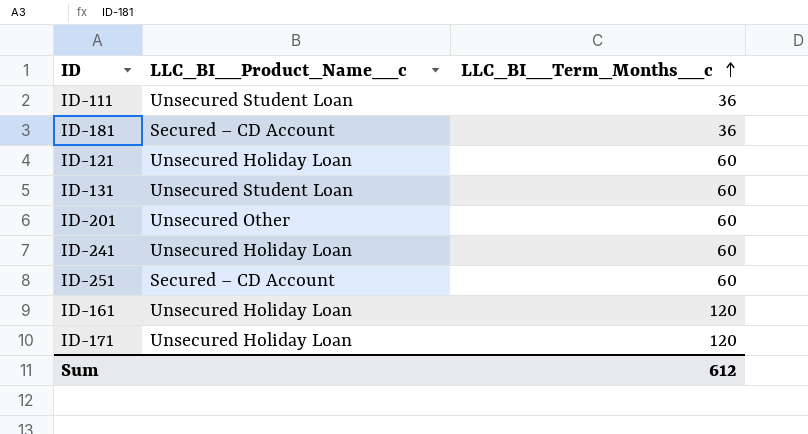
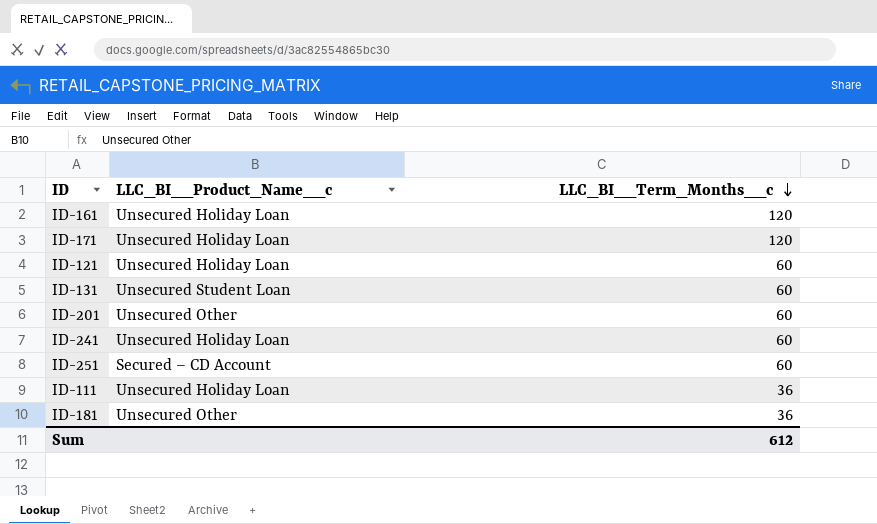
row order: LLC_BI__Term_Months__c ascending -> LLC_BI__Term_Months__c descending
ID-111 | LLC_BI__Product_Name__c: Unsecured Student Loan -> Unsecured Holiday Loan
ID-181 | LLC_BI__Product_Name__c: Secured – CD Account -> Unsecured Other

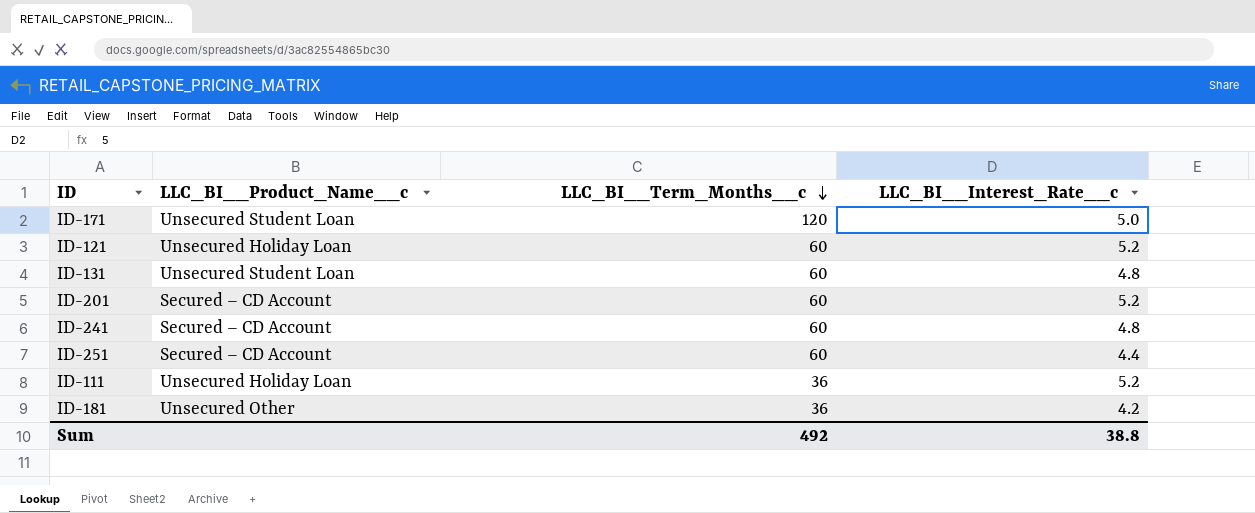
column LLC_BI__Interest_Rate__c | position: none -> 4
row ID-161: Unsecured Holiday Loan | 120 -> none
ID-171 | LLC_BI__Product_Name__c: Unsecured Holiday Loan -> Unsecured Student Loan
ID-201 | LLC_BI__Product_Name__c: Unsecured Other -> Secured – CD Account
ID-241 | LLC_BI__Product_Name__c: Unsecured Holiday Loan -> Secured – CD Account
Sum | LLC_BI__Term_Months__c: 612 -> 492

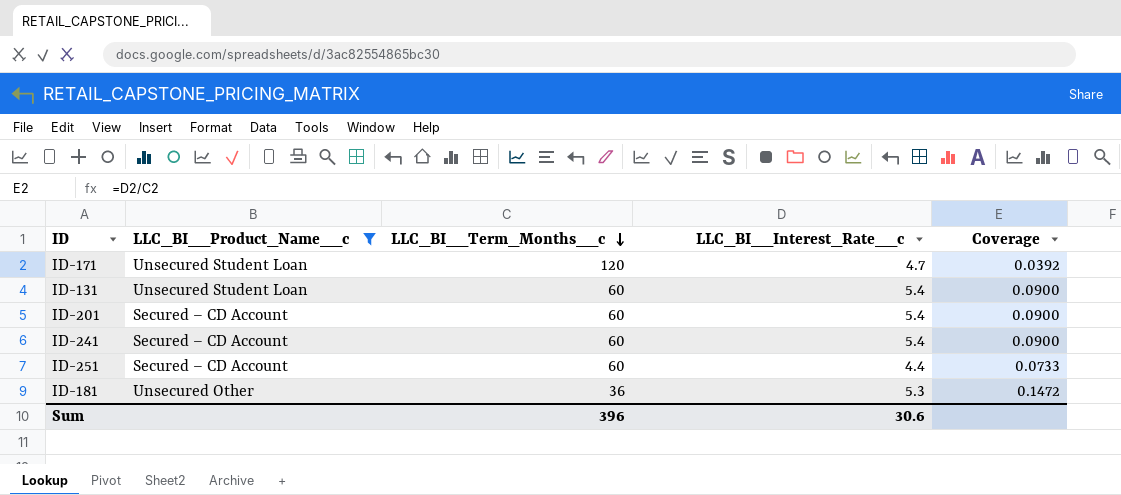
filter: none -> LLC_BI__Product_Name__c != Unsecured Holiday Loan
column Coverage | formula: none -> [LLC_BI__Interest_Rate__c] / [LLC_BI__Term_Months__c]
ID-171 | LLC_BI__Interest_Rate__c: 5.0 -> 4.7
ID-131 | LLC_BI__Interest_Rate__c: 4.8 -> 5.4
ID-201 | LLC_BI__Interest_Rate__c: 5.2 -> 5.4
ID-241 | LLC_BI__Interest_Rate__c: 4.8 -> 5.4
ID-181 | LLC_BI__Interest_Rate__c: 4.2 -> 5.3
Sum | LLC_BI__Term_Months__c: 492 -> 396
Sum | LLC_BI__Interest_Rate__c: 38.8 -> 30.6

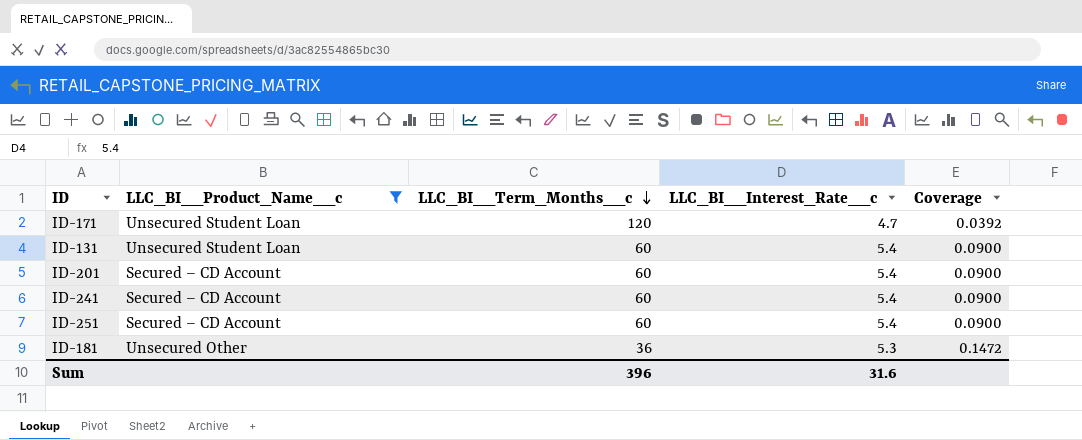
ID-251 | LLC_BI__Interest_Rate__c: 4.4 -> 5.4
ID-251 | Coverage: 0.0733 -> 0.0900
Sum | LLC_BI__Interest_Rate__c: 30.6 -> 31.6

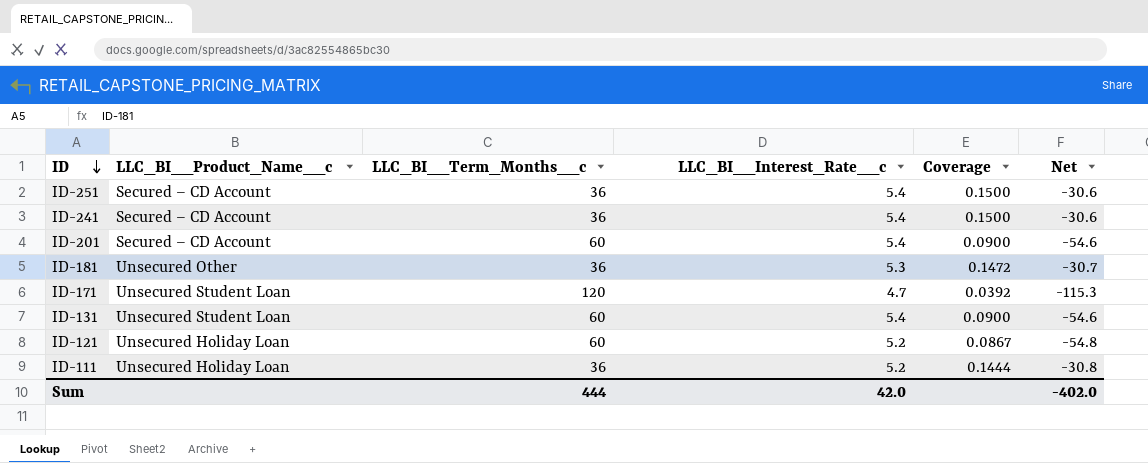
filter: LLC_BI__Product_Name__c != Unsecured Holiday Loan -> none
row order: LLC_BI__Term_Months__c descending -> ID descending
column Net | formula: none -> [LLC_BI__Interest_Rate__c] - [LLC_BI__Term_Months__c]
ID-251 | LLC_BI__Term_Months__c: 60 -> 36
ID-251 | Coverage: 0.0900 -> 0.1500
ID-241 | LLC_BI__Term_Months__c: 60 -> 36
ID-241 | Coverage: 0.0900 -> 0.1500
Sum | LLC_BI__Term_Months__c: 396 -> 444
Sum | LLC_BI__Interest_Rate__c: 31.6 -> 42.0

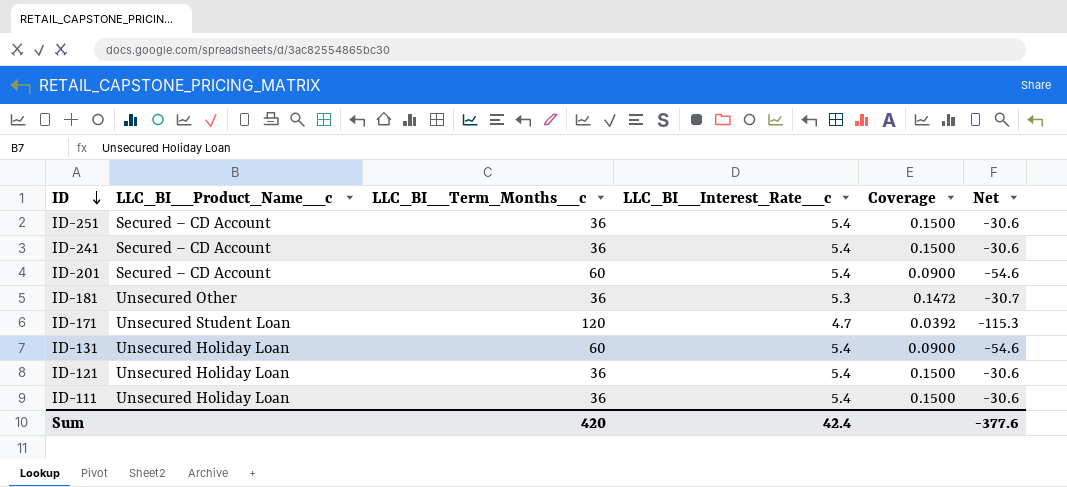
ID-131 | LLC_BI__Product_Name__c: Unsecured Student Loan -> Unsecured Holiday Loan
ID-121 | LLC_BI__Term_Months__c: 60 -> 36
ID-121 | LLC_BI__Interest_Rate__c: 5.2 -> 5.4
ID-121 | Coverage: 0.0867 -> 0.1500
ID-121 | Net: -54.8 -> -30.6
ID-111 | LLC_BI__Interest_Rate__c: 5.2 -> 5.4
ID-111 | Coverage: 0.1444 -> 0.1500
ID-111 | Net: -30.8 -> -30.6
Sum | LLC_BI__Term_Months__c: 444 -> 420
Sum | LLC_BI__Interest_Rate__c: 42.0 -> 42.4
Sum | Net: -402.0 -> -377.6

